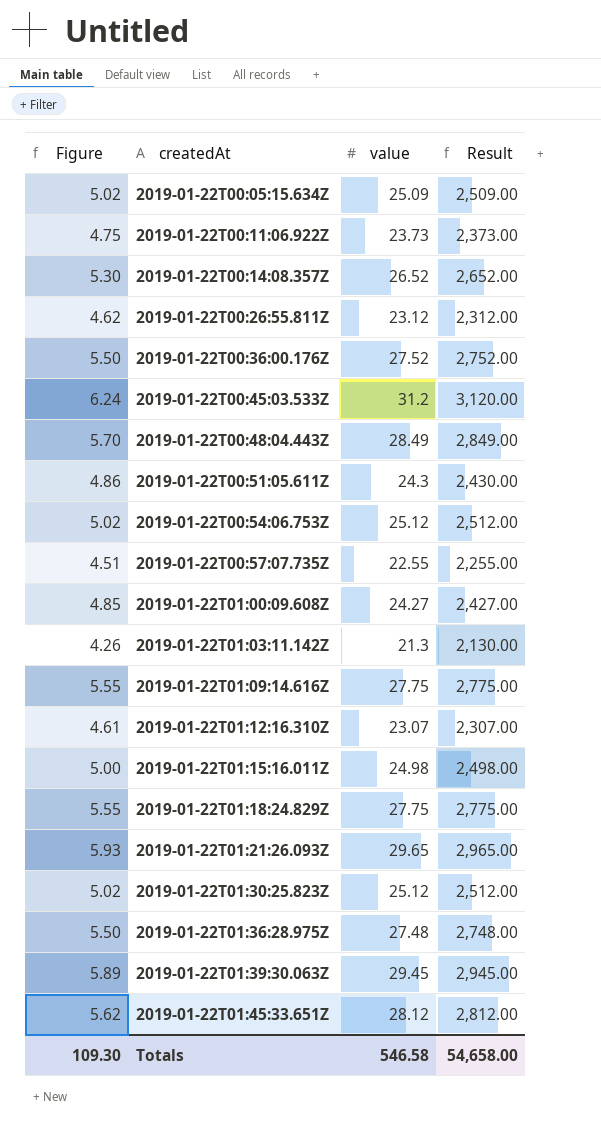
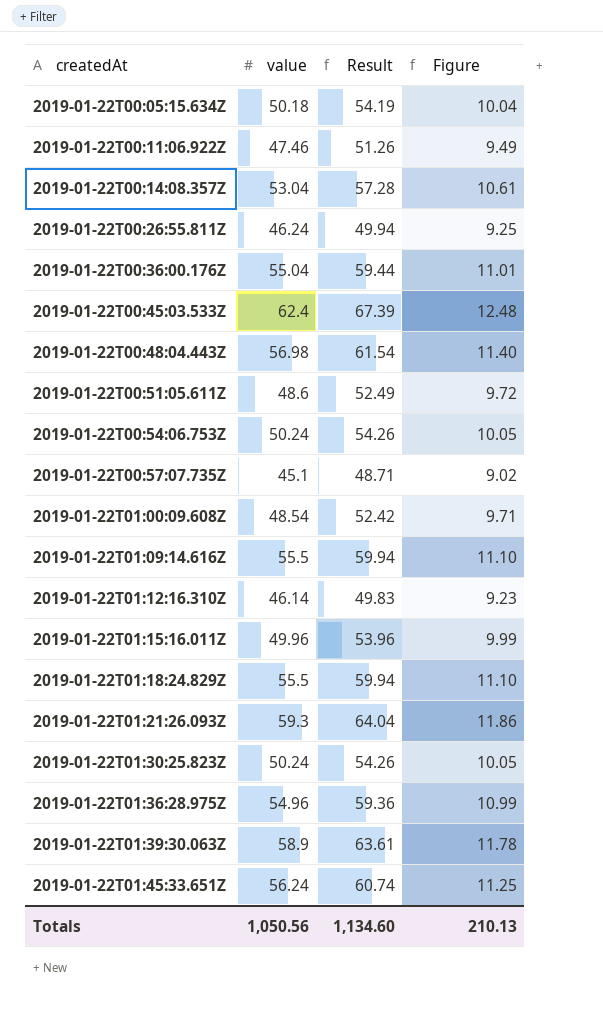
column Result | formula: [value] * 100 -> [value] * 1.08
column Figure | position: 1 -> 4
row 2019-01-22T01:03:11.142Z: 4.26 | 21.3 | 2,130.00 -> none
2019-01-22T00:05:15.634Z | value: 25.09 -> 50.18
2019-01-22T00:05:15.634Z | Figure: 5.02 -> 10.04
2019-01-22T00:11:06.922Z | value: 23.73 -> 47.46
2019-01-22T00:11:06.922Z | Figure: 4.75 -> 9.49
2019-01-22T00:14:08.357Z | value: 26.52 -> 53.04
2019-01-22T00:14:08.357Z | Figure: 5.30 -> 10.61
2019-01-22T00:26:55.811Z | value: 23.12 -> 46.24
2019-01-22T00:26:55.811Z | Figure: 4.62 -> 9.25
2019-01-22T00:36:00.176Z | value: 27.52 -> 55.04
2019-01-22T00:36:00.176Z | Figure: 5.50 -> 11.01
2019-01-22T00:45:03.533Z | value: 31.2 -> 62.4
2019-01-22T00:45:03.533Z | Figure: 6.24 -> 12.48
2019-01-22T00:48:04.443Z | value: 28.49 -> 56.98
2019-01-22T00:48:04.443Z | Figure: 5.70 -> 11.40
2019-01-22T00:51:05.611Z | value: 24.3 -> 48.6
2019-01-22T00:51:05.611Z | Figure: 4.86 -> 9.72
2019-01-22T00:54:06.753Z | value: 25.12 -> 50.24
2019-01-22T00:54:06.753Z | Figure: 5.02 -> 10.05
2019-01-22T00:57:07.735Z | value: 22.55 -> 45.1
2019-01-22T00:57:07.735Z | Figure: 4.51 -> 9.02
2019-01-22T01:00:09.608Z | value: 24.27 -> 48.54
2019-01-22T01:00:09.608Z | Figure: 4.85 -> 9.71
2019-01-22T01:09:14.616Z | value: 27.75 -> 55.5
2019-01-22T01:09:14.616Z | Figure: 5.55 -> 11.10
2019-01-22T01:12:16.310Z | value: 23.07 -> 46.14
2019-01-22T01:12:16.310Z | Figure: 4.61 -> 9.23
2019-01-22T01:15:16.011Z | value: 24.98 -> 49.96
2019-01-22T01:15:16.011Z | Figure: 5.00 -> 9.99
2019-01-22T01:18:24.829Z | value: 27.75 -> 55.5
2019-01-22T01:18:24.829Z | Figure: 5.55 -> 11.10
2019-01-22T01:21:26.093Z | value: 29.65 -> 59.3
2019-01-22T01:21:26.093Z | Figure: 5.93 -> 11.86
2019-01-22T01:30:25.823Z | value: 25.12 -> 50.24
2019-01-22T01:30:25.823Z | Figure: 5.02 -> 10.05
2019-01-22T01:36:28.975Z | value: 27.48 -> 54.96
2019-01-22T01:36:28.975Z | Figure: 5.50 -> 10.99
2019-01-22T01:39:30.063Z | value: 29.45 -> 58.9
2019-01-22T01:39:30.063Z | Figure: 5.89 -> 11.78
2019-01-22T01:45:33.651Z | value: 28.12 -> 56.24
2019-01-22T01:45:33.651Z | Figure: 5.62 -> 11.25
Totals | value: 546.58 -> 1,050.56
Totals | Result: 54,658.00 -> 1,134.60
Totals | Figure: 109.30 -> 210.13

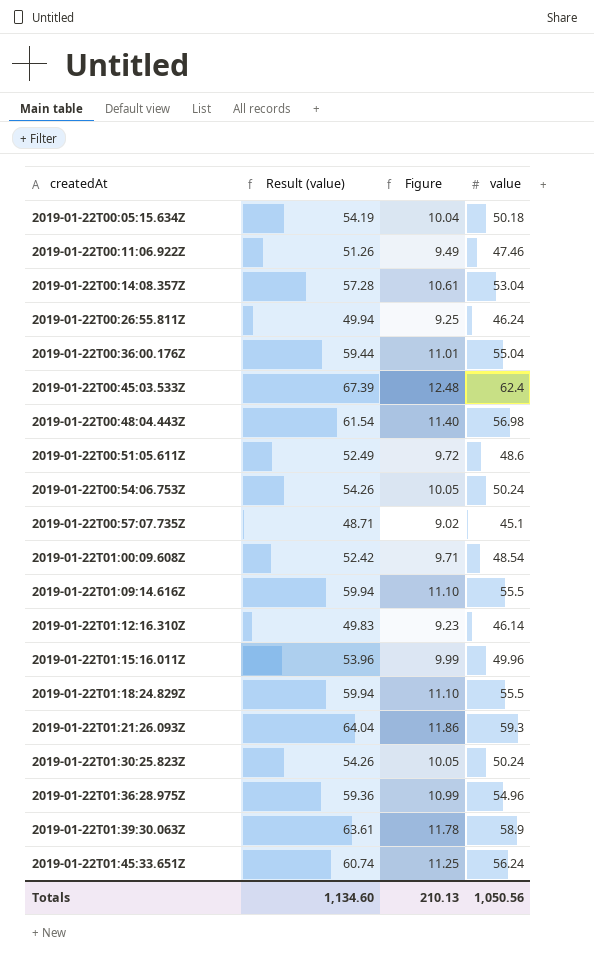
column name: Result -> Result (value)
column value | position: 2 -> 4

